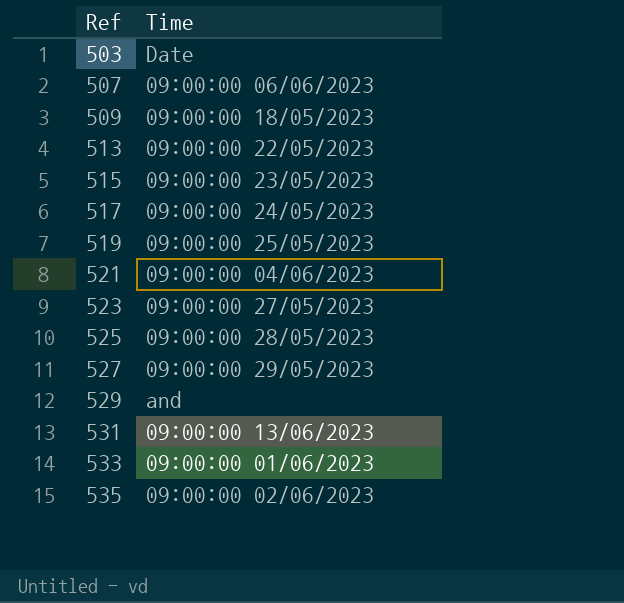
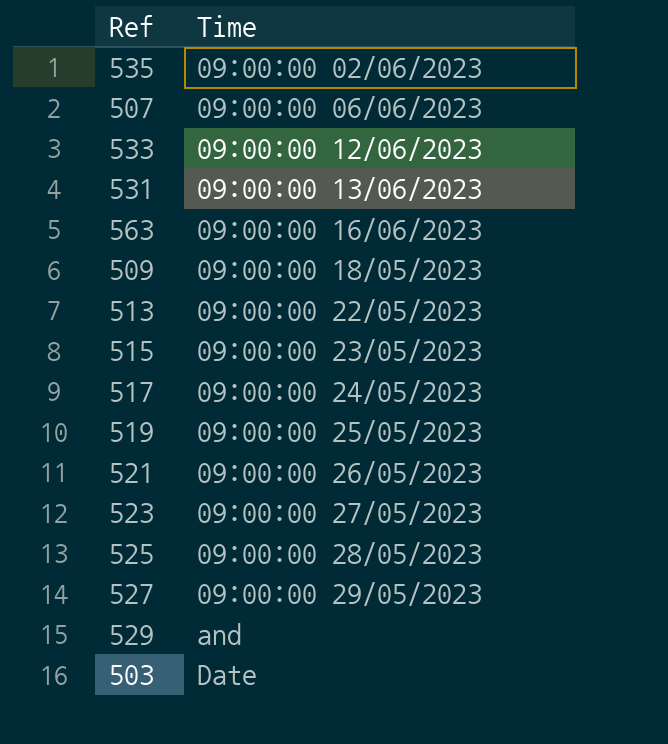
row order: Ref ascending -> Time ascending
533 | Time: 09:00:00 01/06/2023 -> 09:00:00 12/06/2023
row 563: none -> 09:00:00 16/06/2023
521 | Time: 09:00:00 04/06/2023 -> 09:00:00 26/05/2023

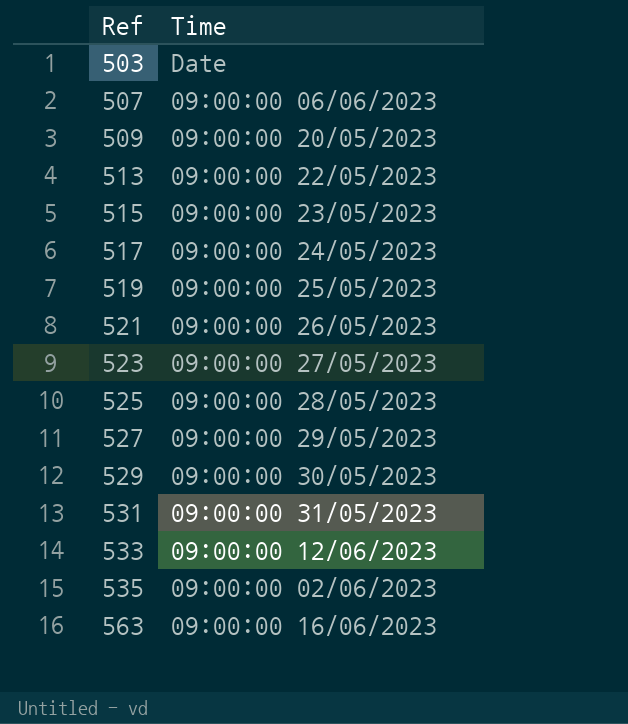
row order: Time ascending -> Ref ascending
509 | Time: 09:00:00 18/05/2023 -> 09:00:00 20/05/2023
529 | Time: and -> 09:00:00 30/05/2023
531 | Time: 09:00:00 13/06/2023 -> 09:00:00 31/05/2023

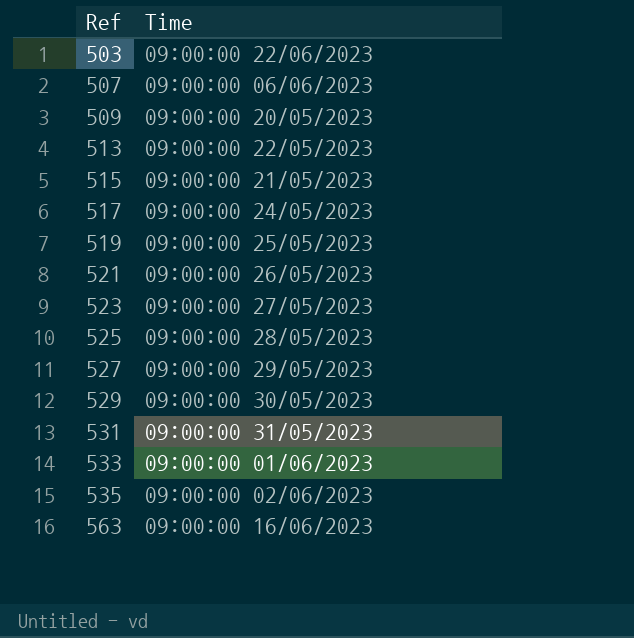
503 | Time: Date -> 09:00:00 22/06/2023
515 | Time: 09:00:00 23/05/2023 -> 09:00:00 21/05/2023
533 | Time: 09:00:00 12/06/2023 -> 09:00:00 01/06/2023

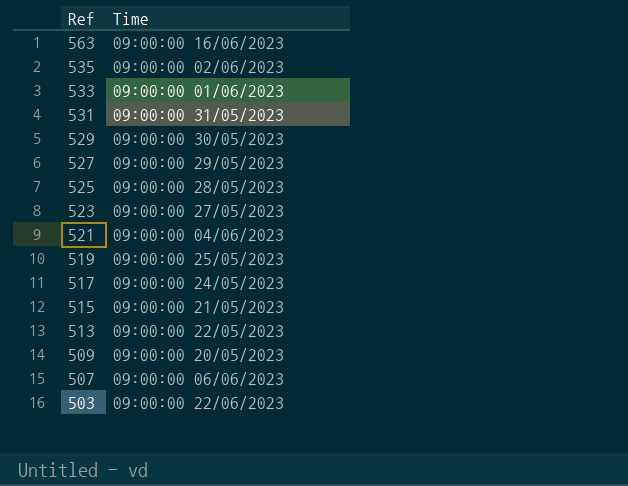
row order: Ref ascending -> Ref descending
521 | Time: 09:00:00 26/05/2023 -> 09:00:00 04/06/2023

